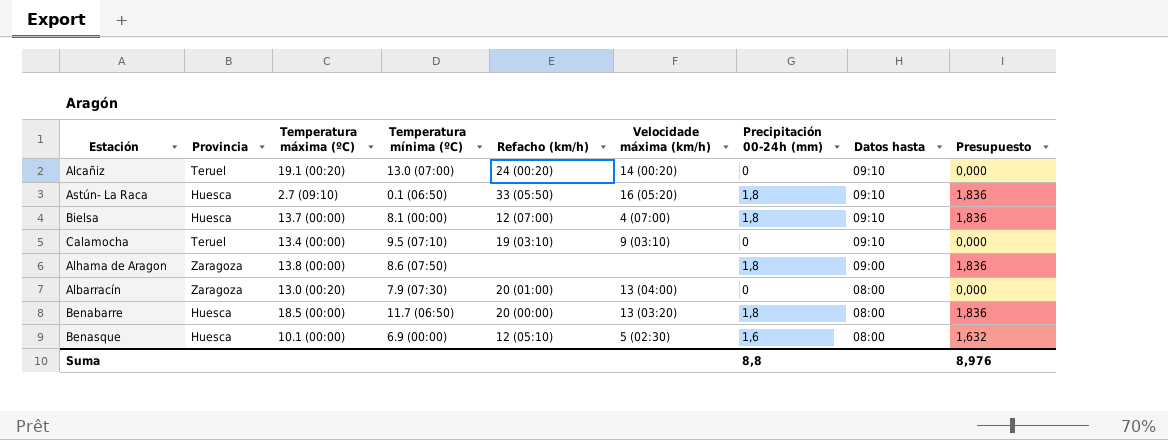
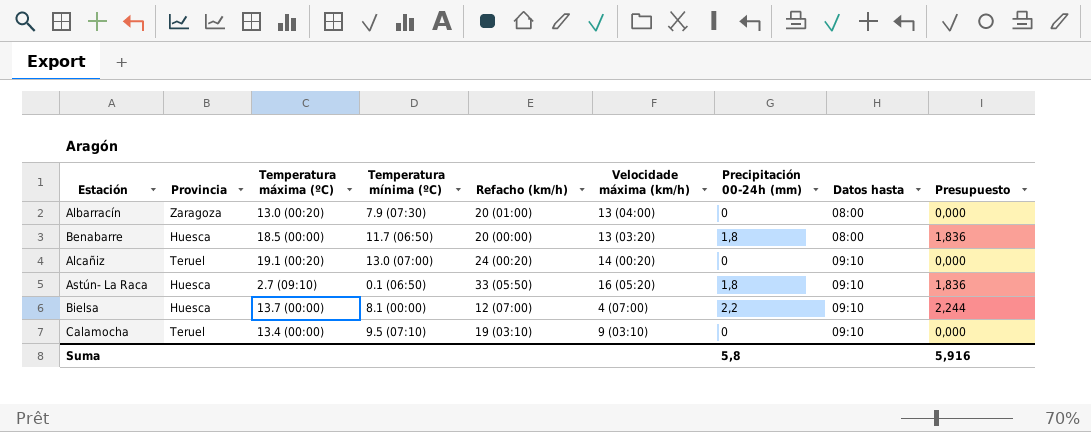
row order: Datos hasta descending -> Datos hasta ascending
row Alhama de Aragon: Zaragoza | 13.8 (00:00) | 8.6 (07:50) | none | none | 1,8 | 09:00 | 1,836 -> none
row Benasque: Huesca | 10.1 (00:00) | 6.9 (00:00) | 12 (05:10) | 5 (02:30) | 1,6 | 08:00 | 1,632 -> none
Bielsa | Precipitación 00-24h (mm): 1,8 -> 2,2
Bielsa | Presupuesto: 1,836 -> 2,244
Suma | Precipitación 00-24h (mm): 8,8 -> 5,8
Suma | Presupuesto: 8,976 -> 5,916

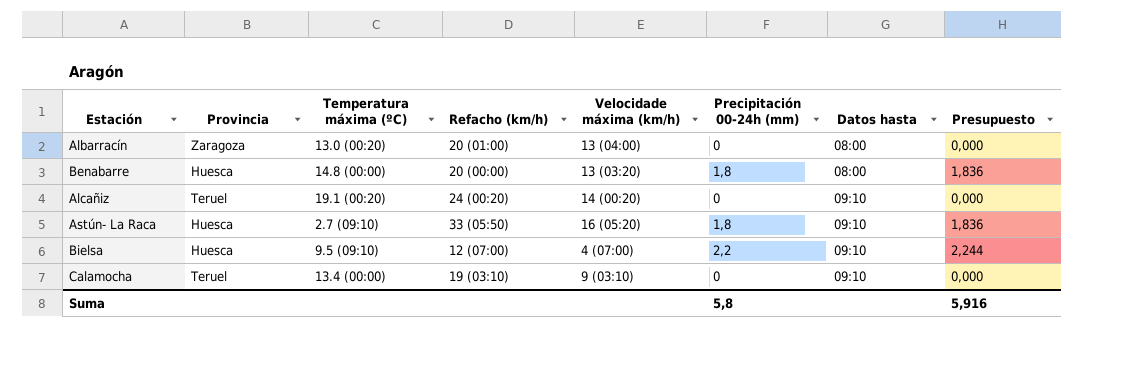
column Temperatura mínima (ºC) | position: 4 -> none
Benabarre | Temperatura máxima (ºC): 18.5 (00:00) -> 14.8 (00:00)
Bielsa | Temperatura máxima (ºC): 13.7 (00:00) -> 9.5 (09:10)

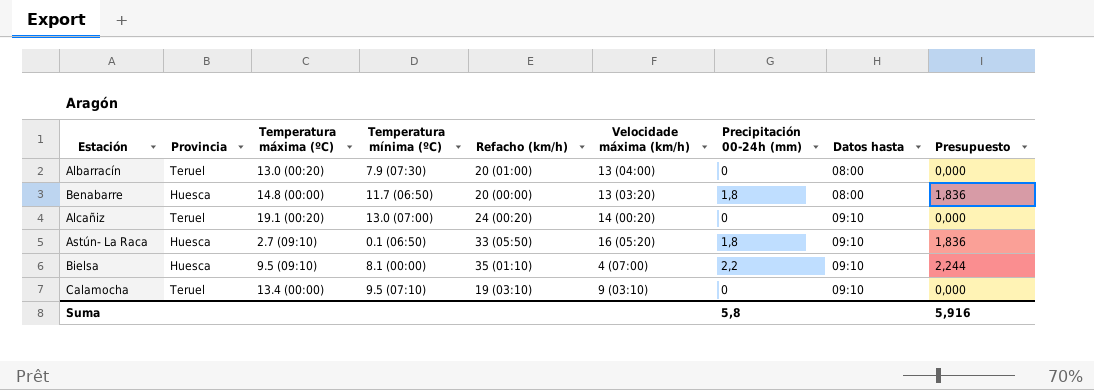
column Temperatura mínima (ºC) | position: none -> 4
Albarracín | Provincia: Zaragoza -> Teruel
Bielsa | Refacho (km/h): 12 (07:00) -> 35 (01:10)

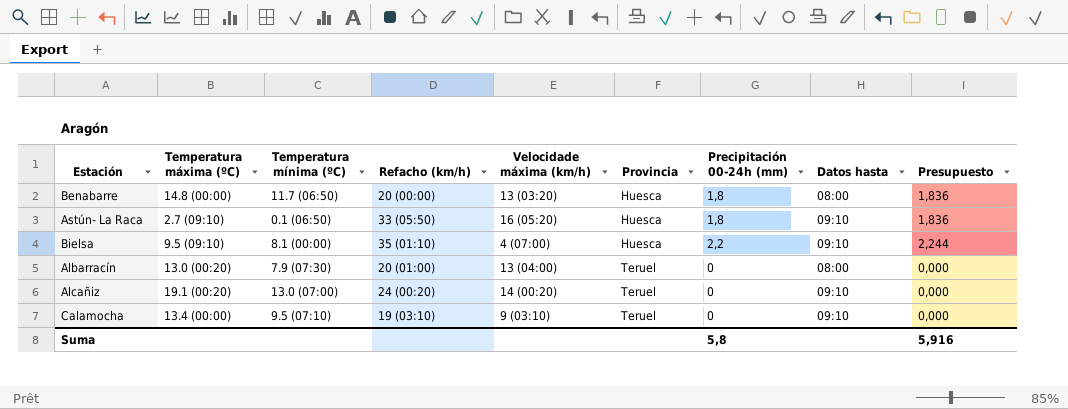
row order: Datos hasta ascending -> Provincia ascending
column Provincia | position: 2 -> 6

